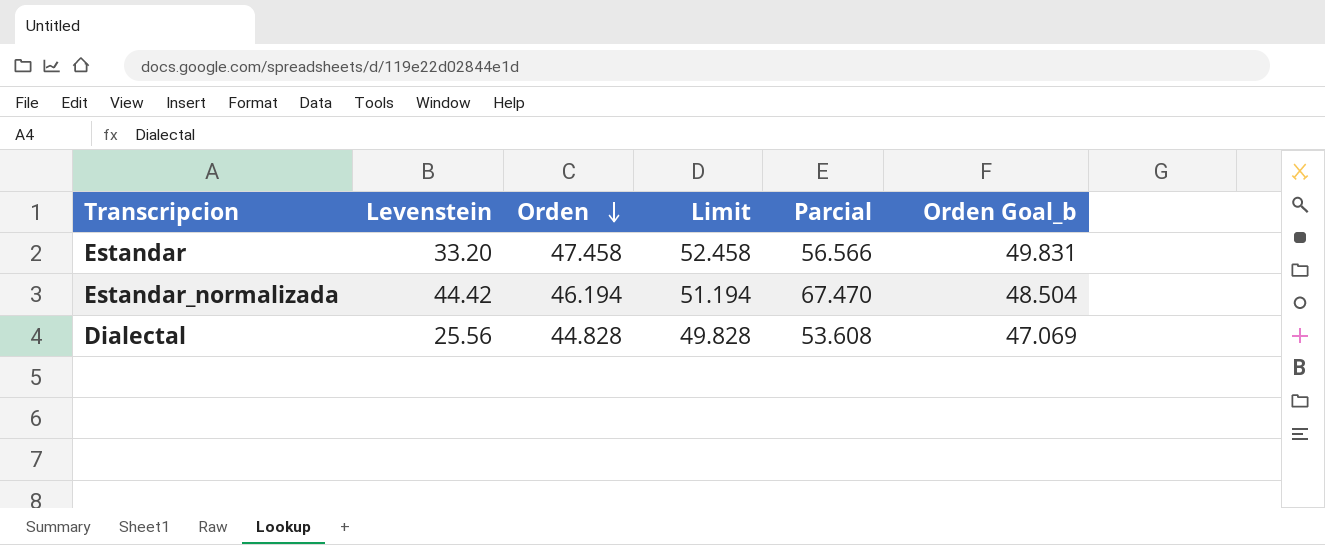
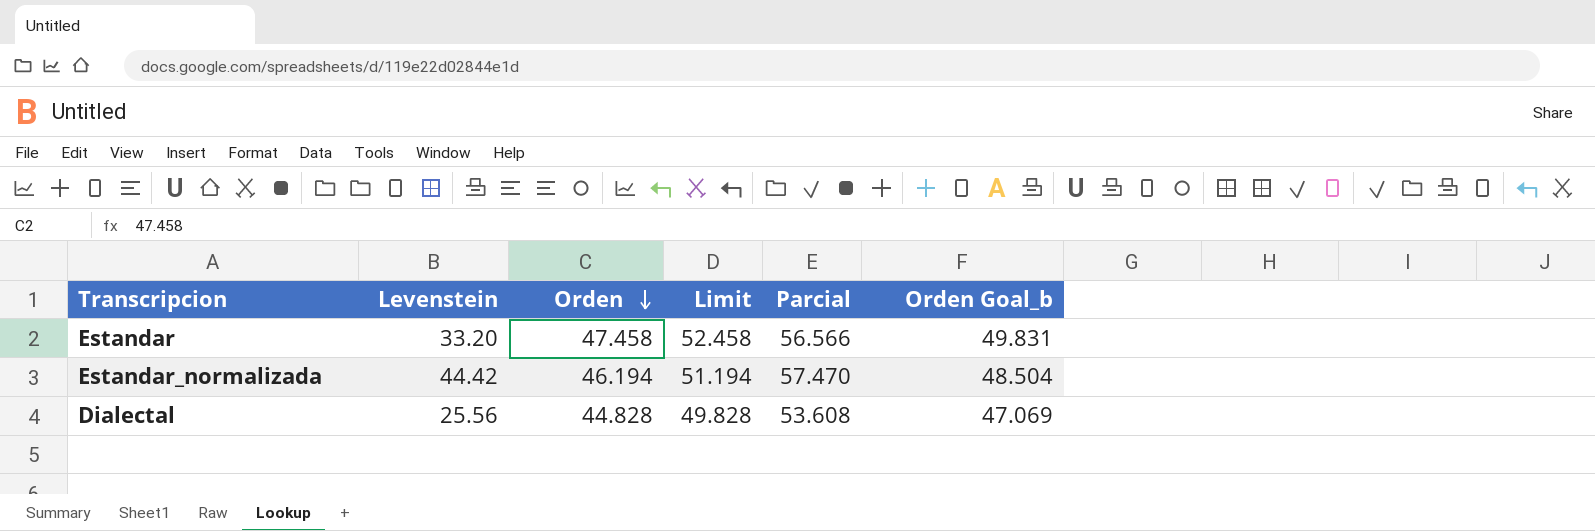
Estandar_normalizada | Parcial: 67.470 -> 57.470

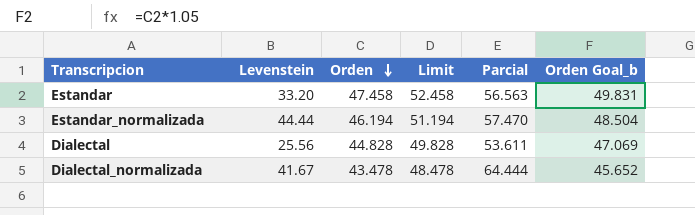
Estandar | Parcial: 56.566 -> 56.563
Estandar_normalizada | Levenstein: 44.42 -> 44.44
Dialectal | Parcial: 53.608 -> 53.611
row Dialectal_normalizada: none -> 41.67 | 43.478 | 48.478 | 64.444 | 45.652

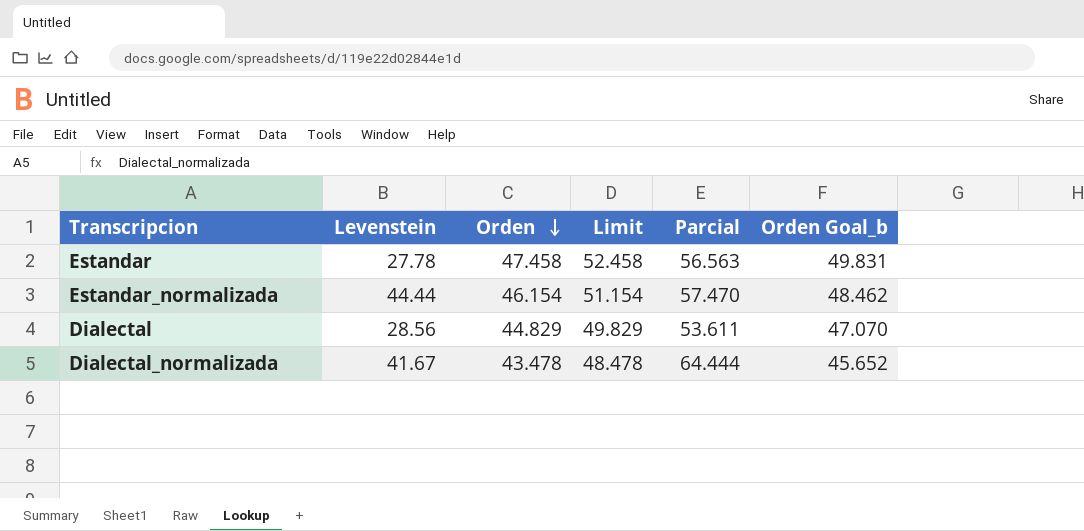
Estandar | Levenstein: 33.20 -> 27.78
Estandar_normalizada | Orden: 46.194 -> 46.154
Estandar_normalizada | Limit: 51.194 -> 51.154
Estandar_normalizada | Orden Goal_b: 48.504 -> 48.462
Dialectal | Levenstein: 25.56 -> 28.56
Dialectal | Orden: 44.828 -> 44.829
Dialectal | Limit: 49.828 -> 49.829
Dialectal | Orden Goal_b: 47.069 -> 47.070

